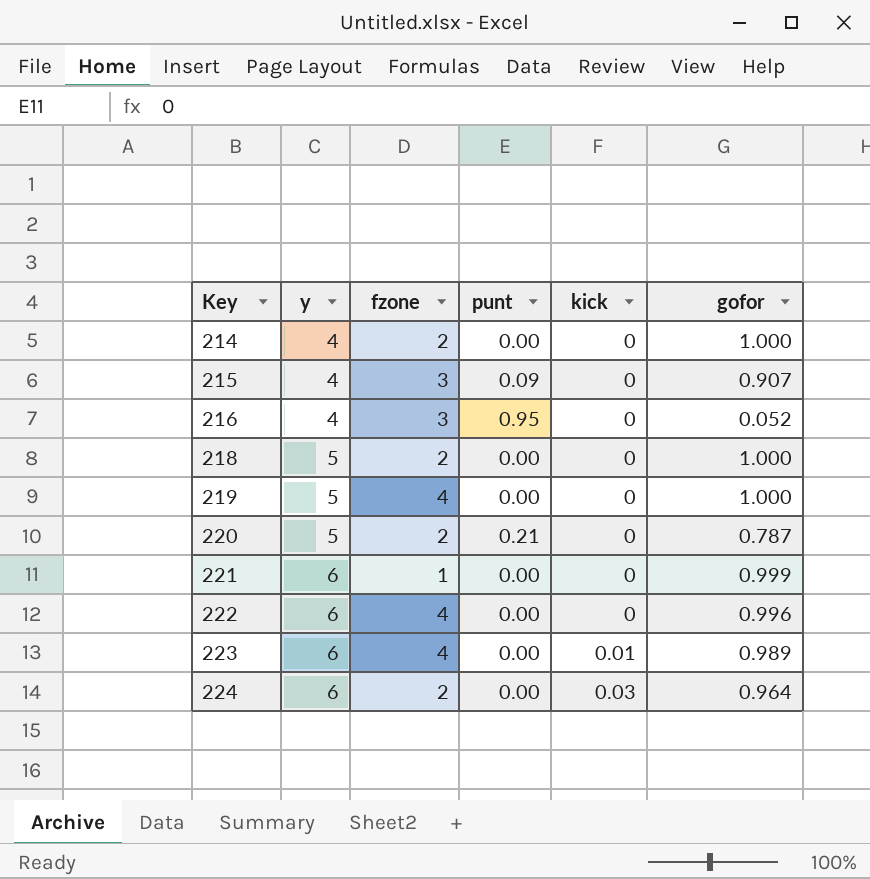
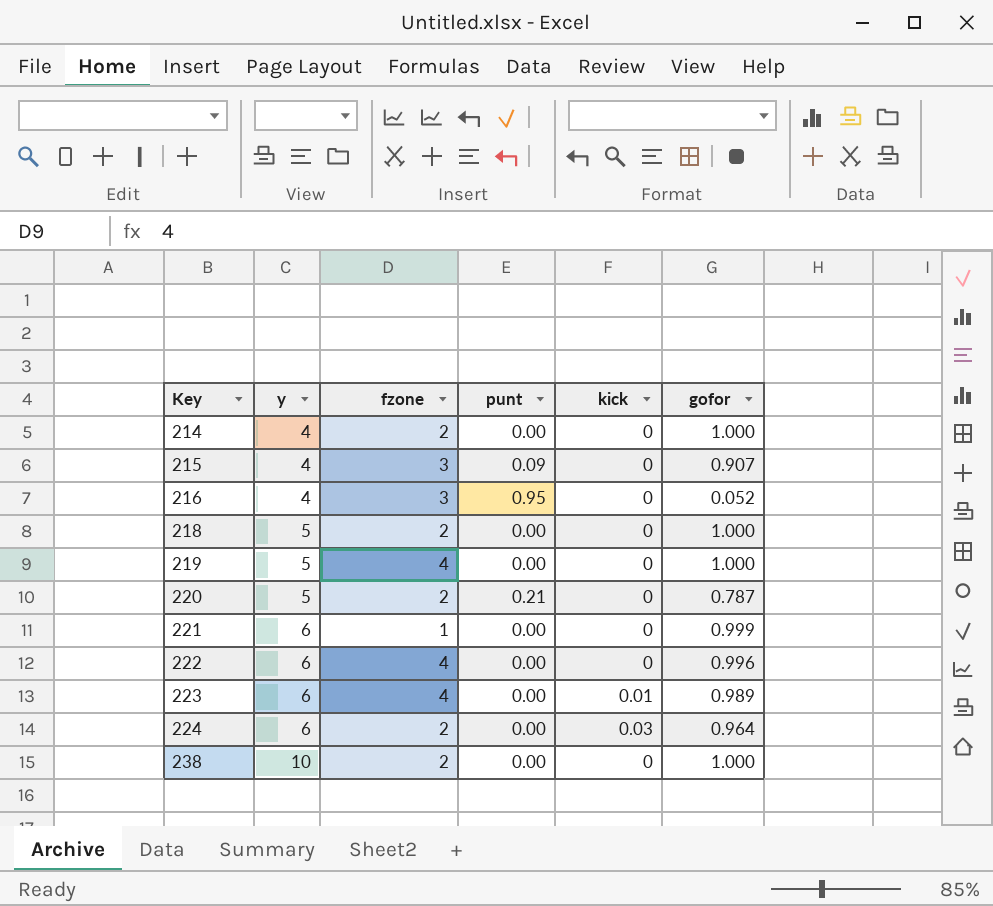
row 238: none -> 10 | 2 | 0.00 | 0 | 1.000

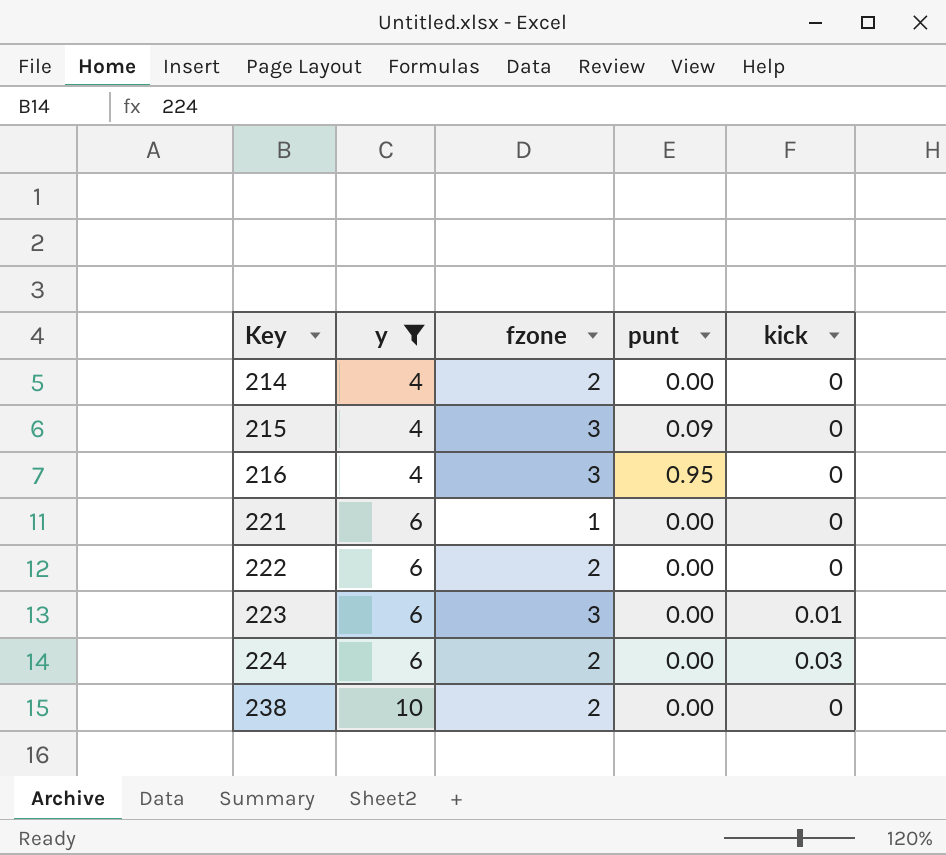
filter: none -> y != 5
column gofor | position: 6 -> none
222 | fzone: 4 -> 2
223 | fzone: 4 -> 3

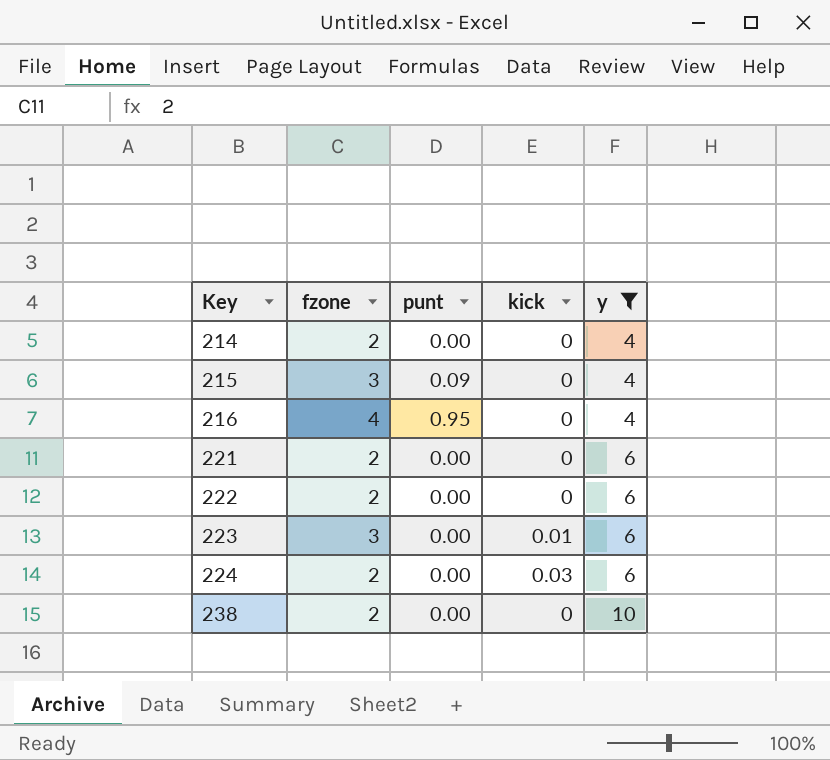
column y | position: 2 -> 5
216 | fzone: 3 -> 4
221 | fzone: 1 -> 2

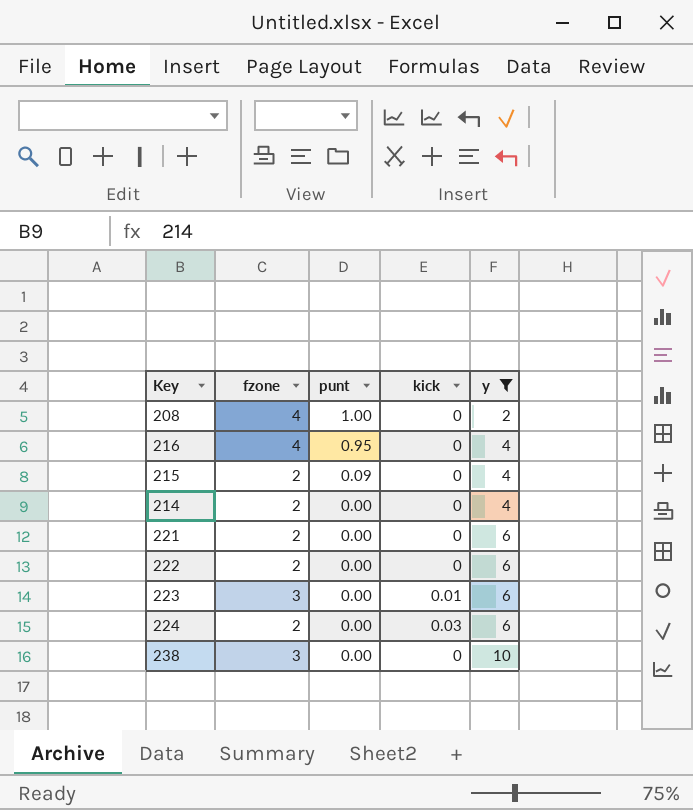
row order: Key ascending -> punt descending
row 208: none -> 4 | 1.00 | 0 | 2
215 | fzone: 3 -> 2
238 | fzone: 2 -> 3

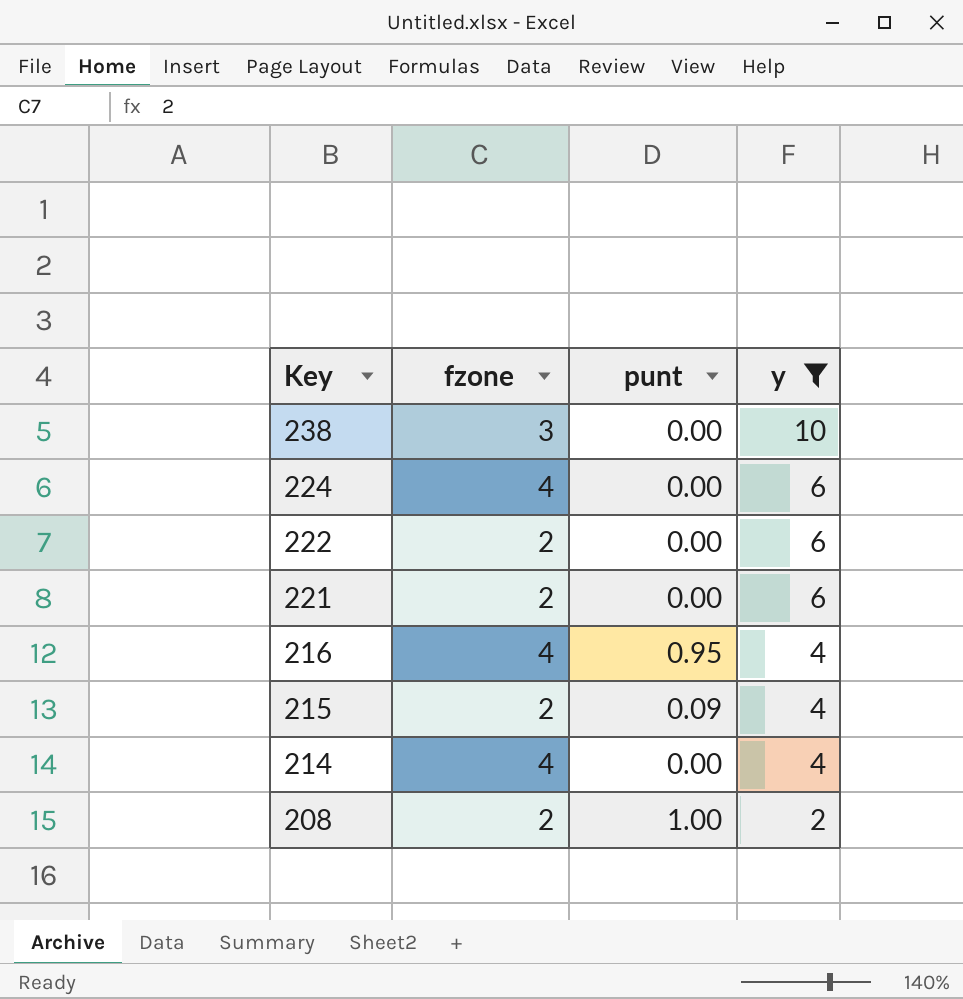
row order: punt descending -> Key descending
column kick | position: 4 -> none
row 223: 3 | 0.00 | 0.01 | 6 -> none
224 | fzone: 2 -> 4
214 | fzone: 2 -> 4
208 | fzone: 4 -> 2

